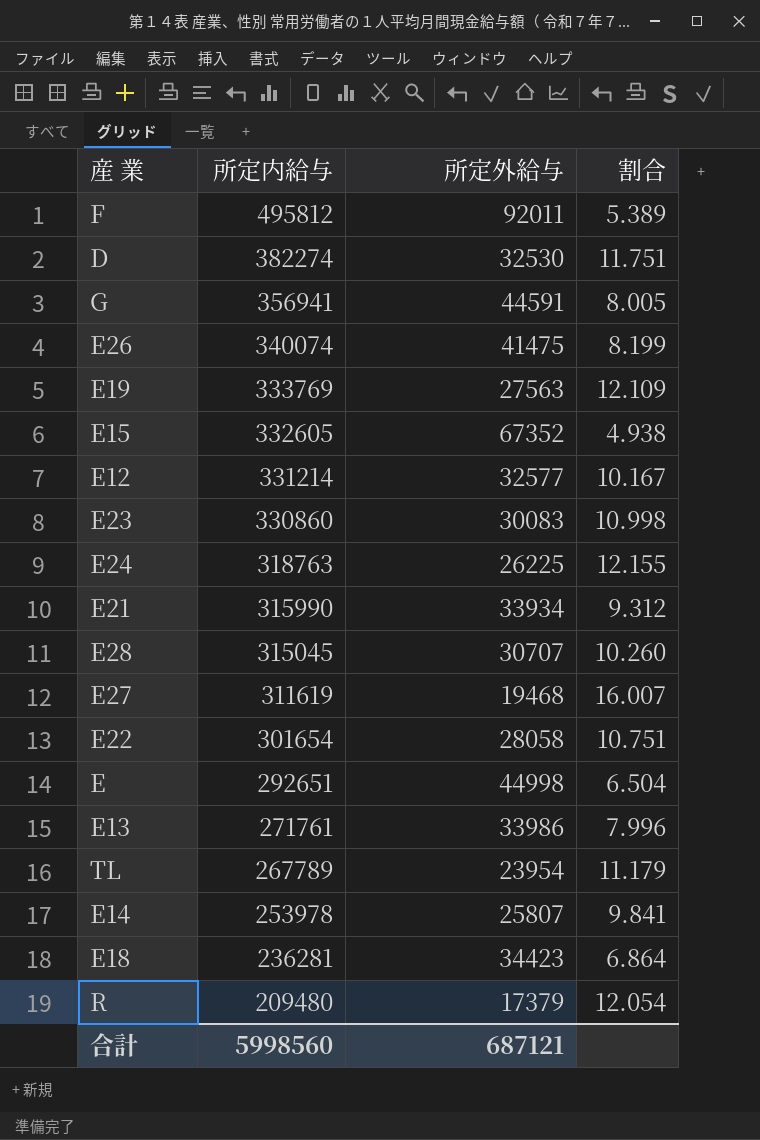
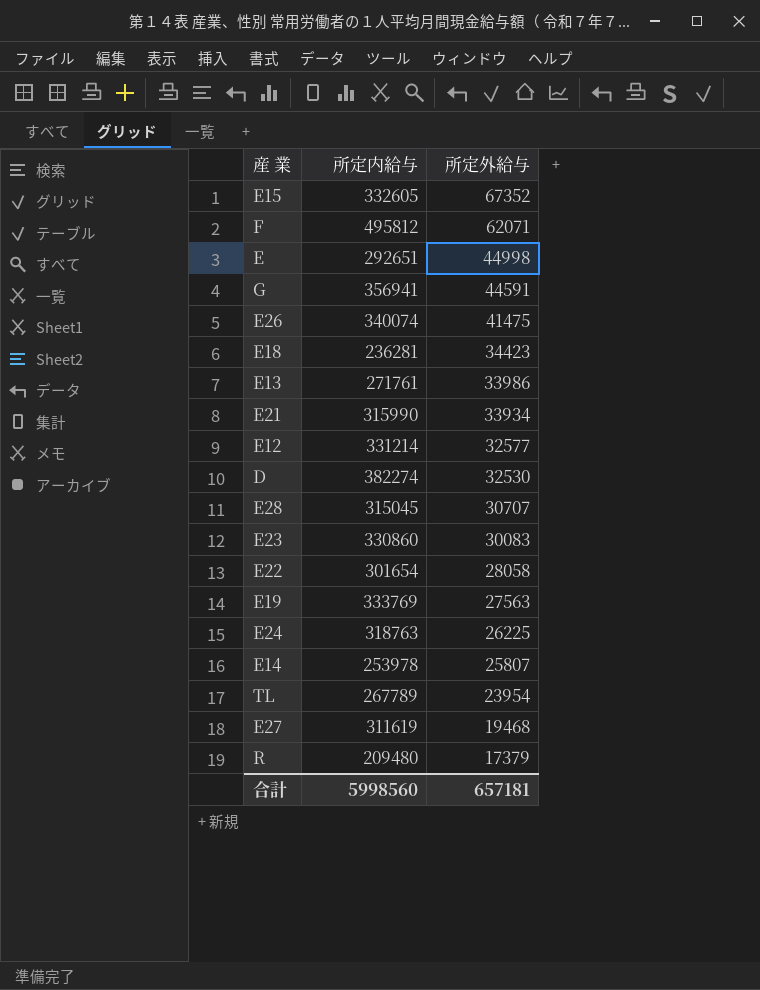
row order: 所定内給与 descending -> 所定外給与 descending
column 割合 | formula: [所定内給与] / [所定外給与] -> none
F | 所定外給与: 92011 -> 62071
合計 | 所定外給与: 687121 -> 657181

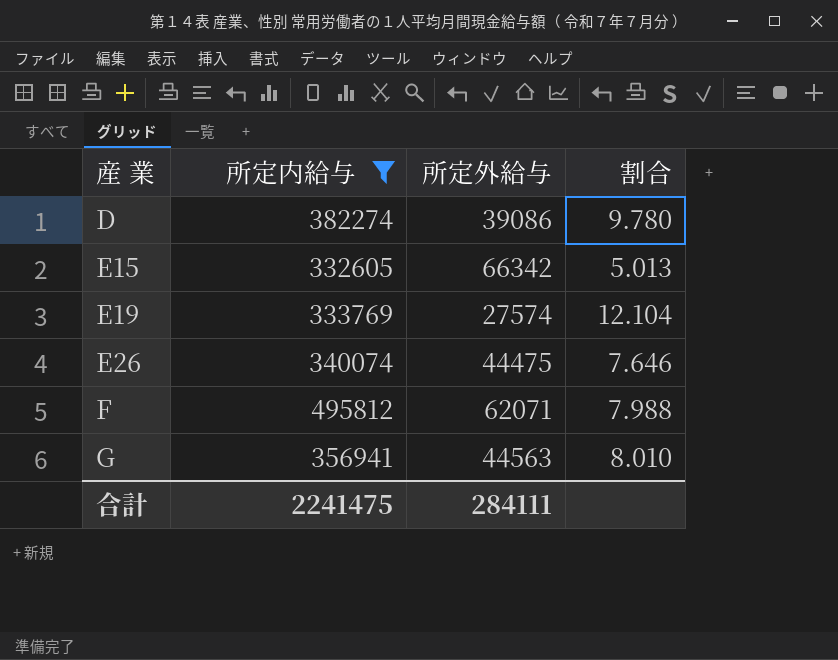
filter: none -> 所定内給与 >= 332605
row order: 所定外給与 descending -> 産 業 ascending
column 割合 | formula: none -> [所定内給与] / [所定外給与]
D | 所定外給与: 32530 -> 39086
E15 | 所定外給与: 67352 -> 66342
E19 | 所定外給与: 27563 -> 27574
E26 | 所定外給与: 41475 -> 44475
G | 所定外給与: 44591 -> 44563
合計 | 所定内給与: 5998560 -> 2241475
合計 | 所定外給与: 657181 -> 284111

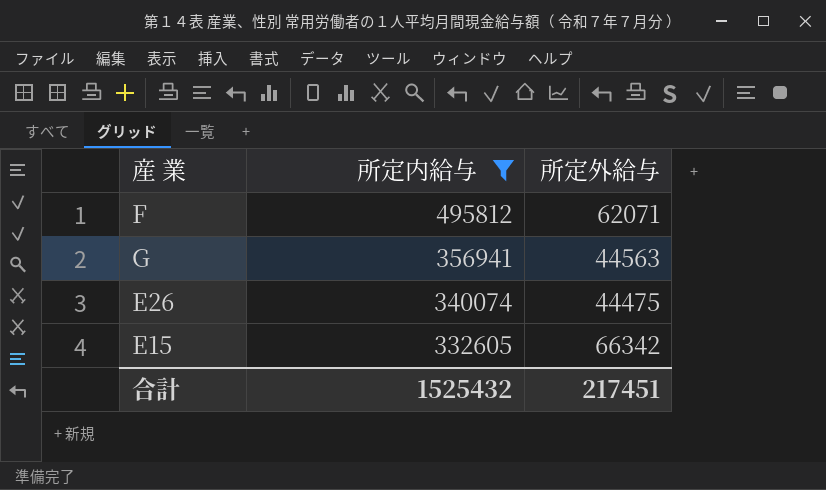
row order: 産 業 ascending -> 所定内給与 descending
column 割合 | formula: [所定内給与] / [所定外給与] -> none
row D: 382274 | 39086 | 9.780 -> none
row E19: 333769 | 27574 | 12.104 -> none
合計 | 所定内給与: 2241475 -> 1525432
合計 | 所定外給与: 284111 -> 217451

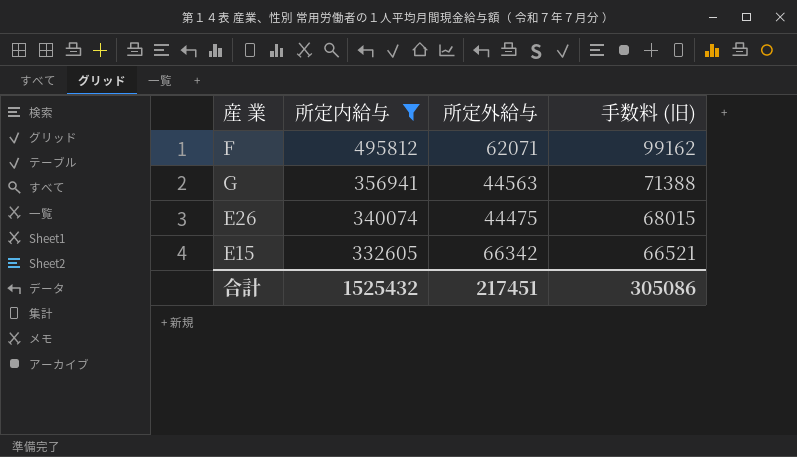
column 手数料 (旧) | formula: none -> [所定内給与] * 0.2

